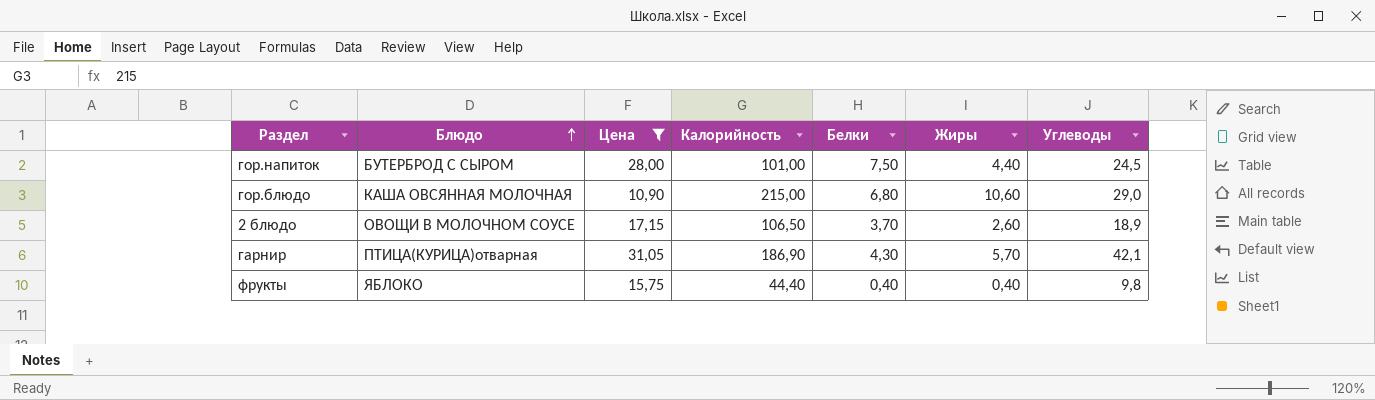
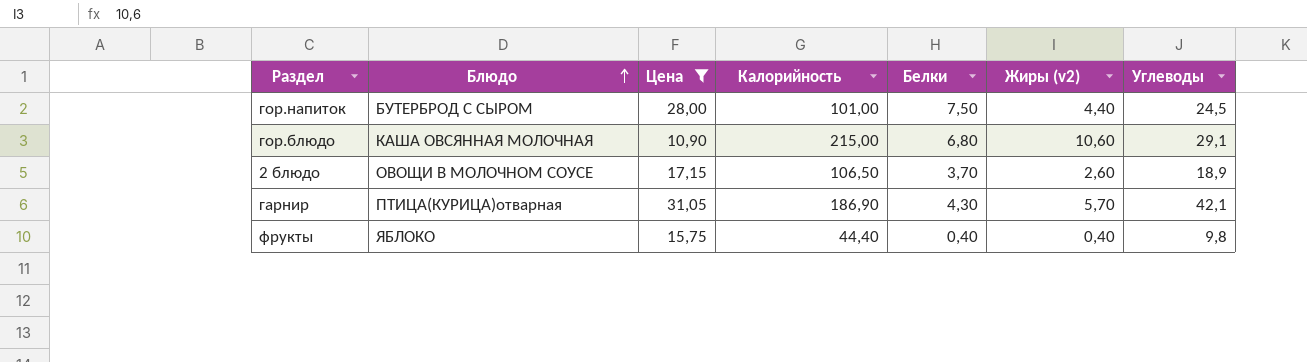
column name: Жиры -> Жиры (v2)
гор.блюдо | Углеводы: 29,0 -> 29,1

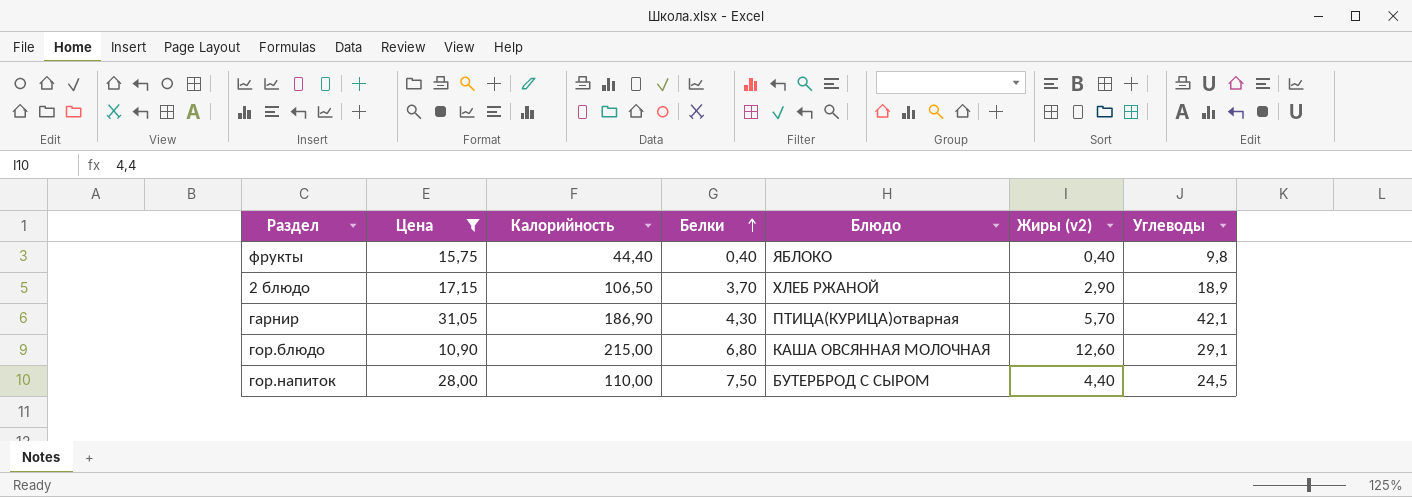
row order: Блюдо ascending -> Белки ascending
column Блюдо | position: 2 -> 5
2 блюдо | Блюдо: ОВОЩИ В МОЛОЧНОМ СОУСЕ -> ХЛЕБ РЖАНОЙ
2 блюдо | Жиры (v2): 2,60 -> 2,90
гор.блюдо | Жиры (v2): 10,60 -> 12,60
гор.напиток | Калорийность: 101,00 -> 110,00

